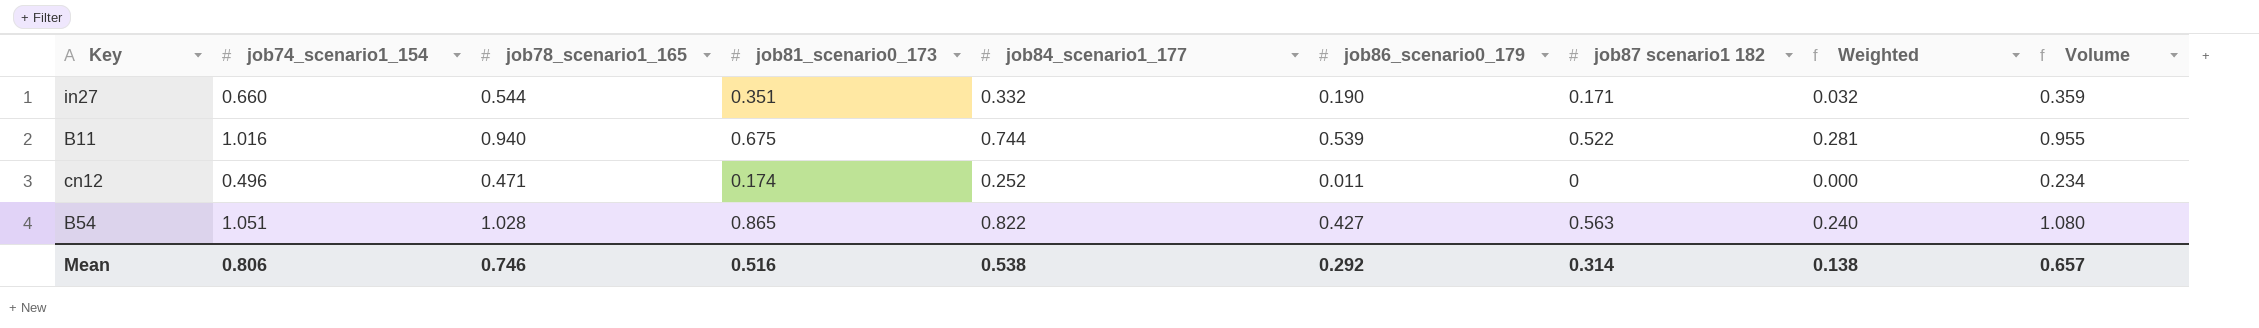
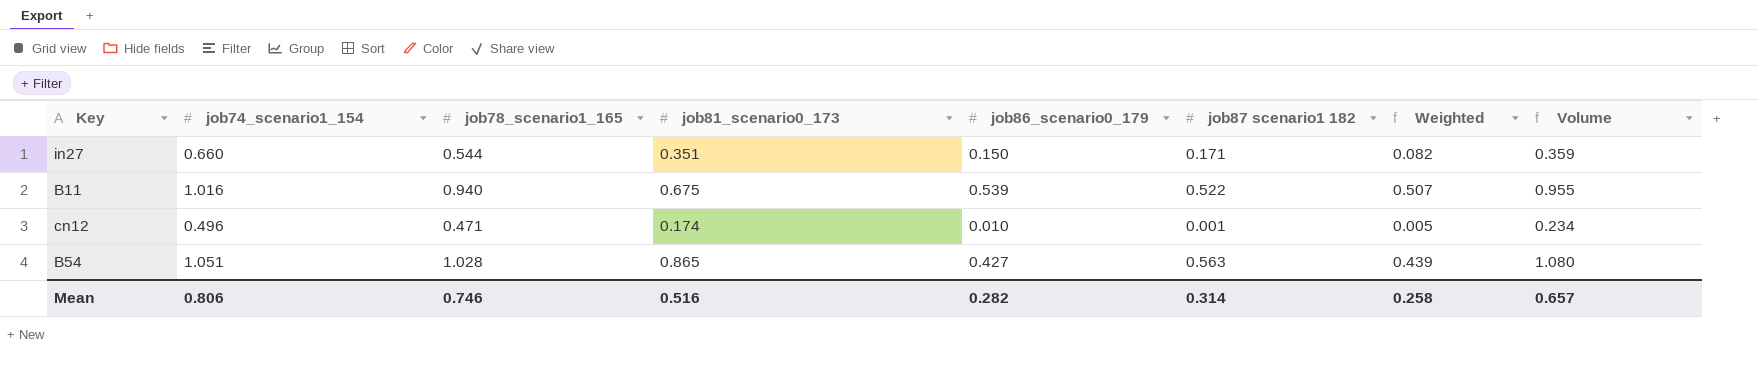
column job84_scenario1_177 | position: 5 -> none
column Weighted | formula: [job86_scenario0_179] * [job87 scenario1 182] -> [job78_scenario1_165] * [job86_scenario0_179]
in27 | job86_scenario0_179: 0.190 -> 0.150
cn12 | job86_scenario0_179: 0.011 -> 0.010
cn12 | job87 scenario1 182: 0 -> 0.001
Mean | job86_scenario0_179: 0.292 -> 0.282
Mean | Weighted: 0.138 -> 0.258

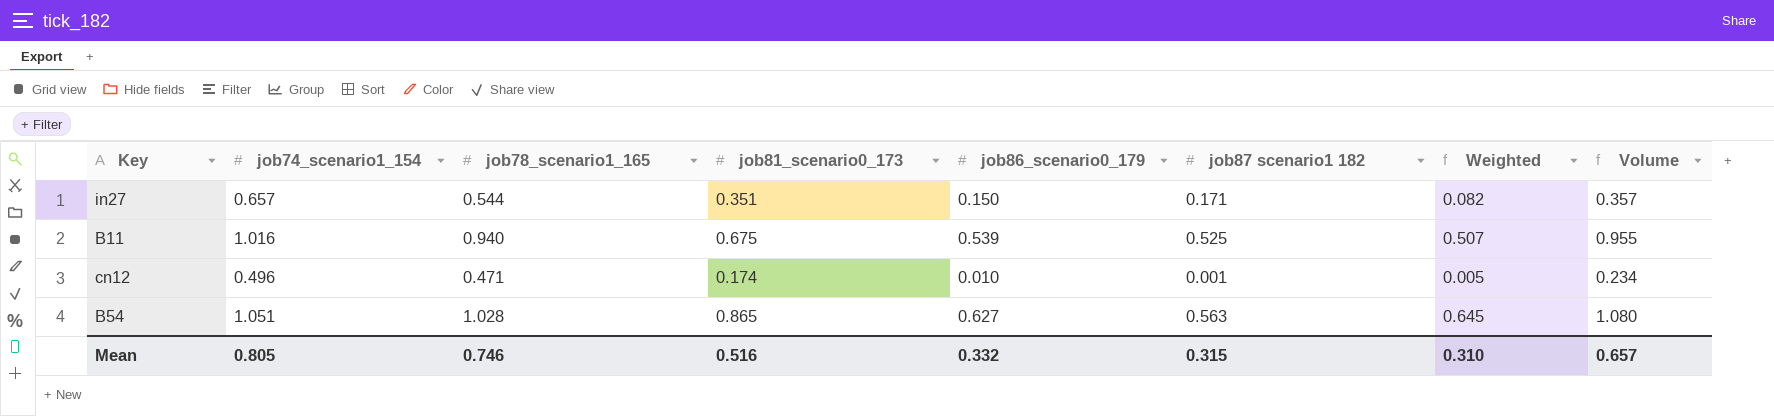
in27 | job74_scenario1_154: 0.660 -> 0.657
in27 | Volume: 0.359 -> 0.357
B11 | job87 scenario1 182: 0.522 -> 0.525
B54 | job86_scenario0_179: 0.427 -> 0.627
B54 | Weighted: 0.439 -> 0.645
Mean | job74_scenario1_154: 0.806 -> 0.805
Mean | job86_scenario0_179: 0.282 -> 0.332
Mean | job87 scenario1 182: 0.314 -> 0.315
Mean | Weighted: 0.258 -> 0.310

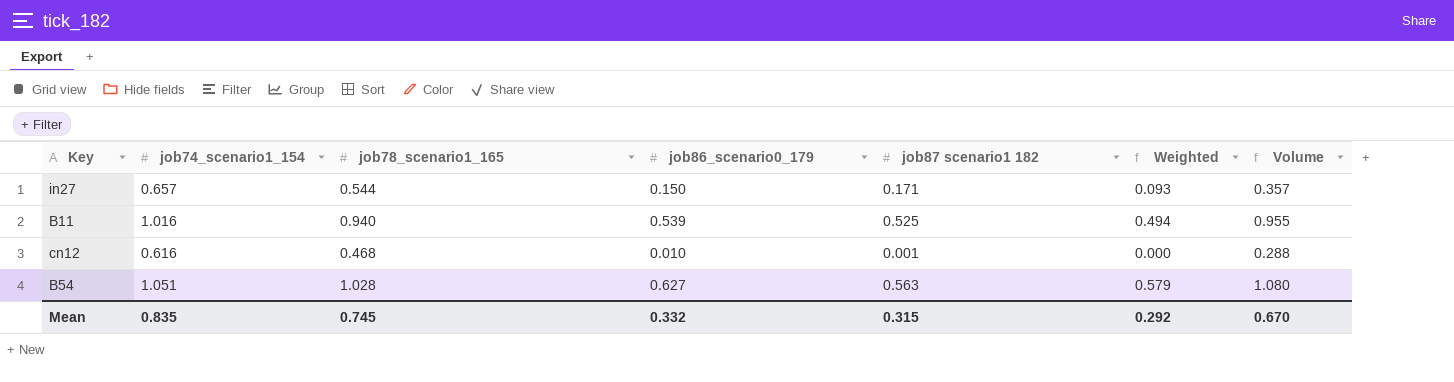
column job81_scenario0_173 | position: 4 -> none
column Weighted | formula: [job78_scenario1_165] * [job86_scenario0_179] -> [job78_scenario1_165] * [job87 scenario1 182]
cn12 | job74_scenario1_154: 0.496 -> 0.616
cn12 | job78_scenario1_165: 0.471 -> 0.468
cn12 | Volume: 0.234 -> 0.288
Mean | job74_scenario1_154: 0.805 -> 0.835
Mean | job78_scenario1_165: 0.746 -> 0.745
Mean | Weighted: 0.310 -> 0.292
Mean | Volume: 0.657 -> 0.670

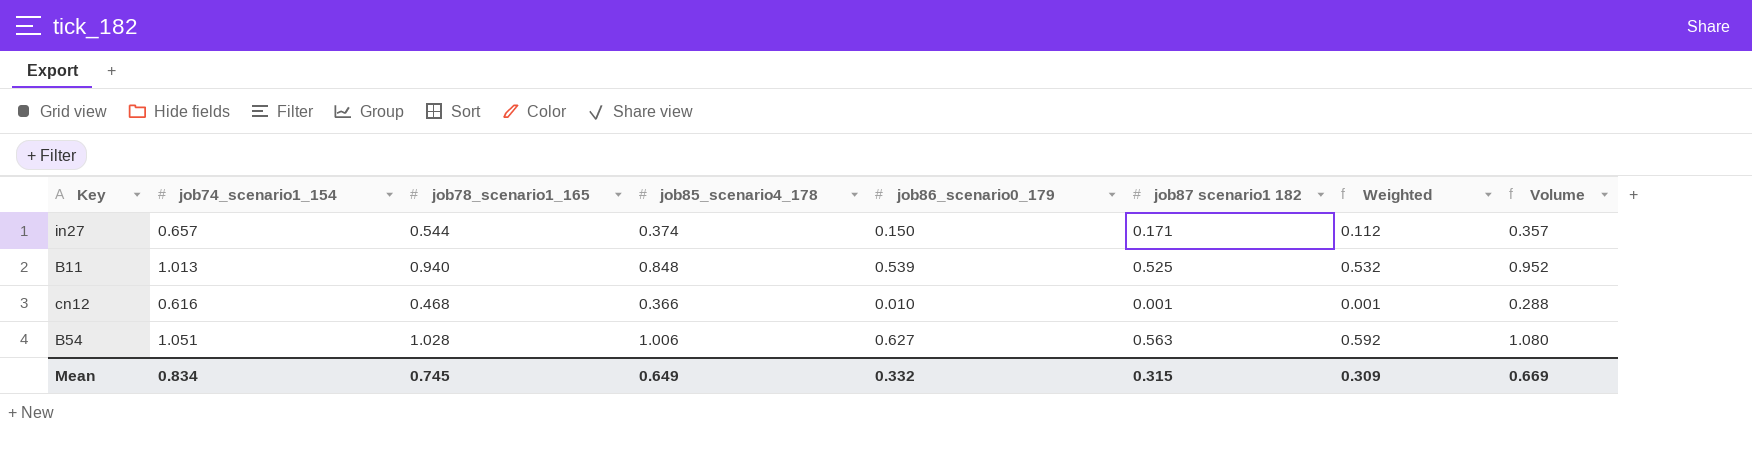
column job85_scenario4_178 | position: none -> 4
column Weighted | formula: [job78_scenario1_165] * [job87 scenario1 182] -> [job74_scenario1_154] * [job87 scenario1 182]
B11 | job74_scenario1_154: 1.016 -> 1.013
B11 | Volume: 0.955 -> 0.952
Mean | job74_scenario1_154: 0.835 -> 0.834
Mean | Weighted: 0.292 -> 0.309
Mean | Volume: 0.670 -> 0.669

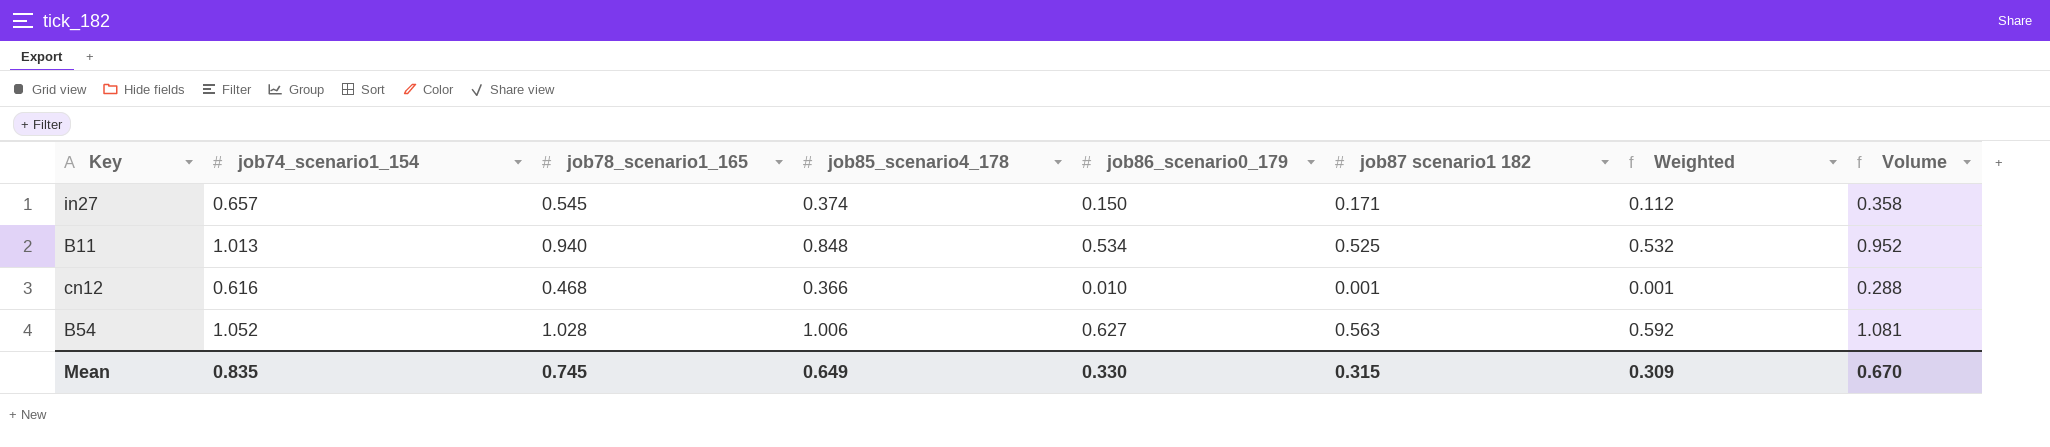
in27 | job78_scenario1_165: 0.544 -> 0.545
in27 | Volume: 0.357 -> 0.358
B11 | job86_scenario0_179: 0.539 -> 0.534
B54 | job74_scenario1_154: 1.051 -> 1.052
B54 | Volume: 1.080 -> 1.081
Mean | job74_scenario1_154: 0.834 -> 0.835
Mean | job86_scenario0_179: 0.332 -> 0.330
Mean | Volume: 0.669 -> 0.670

